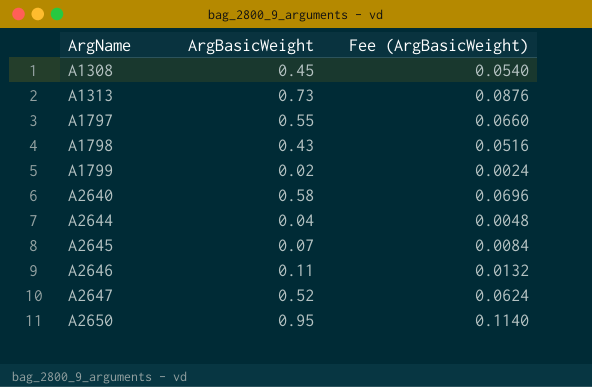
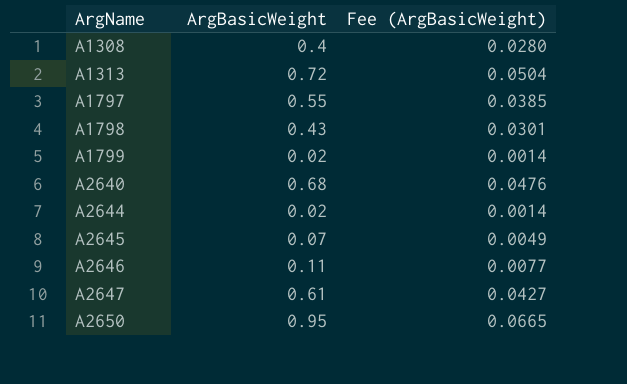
column Fee (ArgBasicWeight) | formula: [ArgBasicWeight] * 0.12 -> [ArgBasicWeight] * 0.07
A1308 | ArgBasicWeight: 0.45 -> 0.4
A1313 | ArgBasicWeight: 0.73 -> 0.72
A2640 | ArgBasicWeight: 0.58 -> 0.68
A2644 | ArgBasicWeight: 0.04 -> 0.02
A2647 | ArgBasicWeight: 0.52 -> 0.61

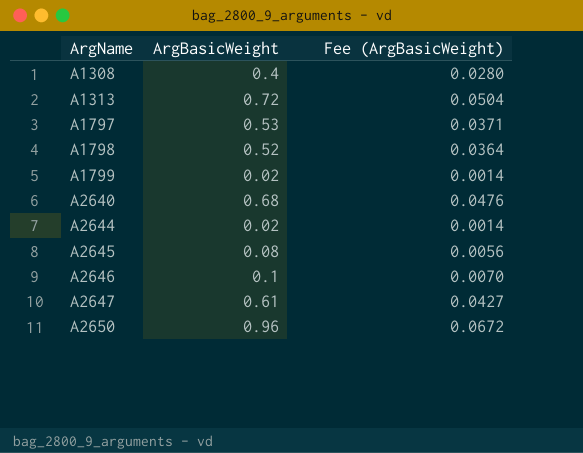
A1797 | ArgBasicWeight: 0.55 -> 0.53
A1797 | Fee (ArgBasicWeight): 0.0385 -> 0.0371
A1798 | ArgBasicWeight: 0.43 -> 0.52
A1798 | Fee (ArgBasicWeight): 0.0301 -> 0.0364
A2645 | ArgBasicWeight: 0.07 -> 0.08
A2645 | Fee (ArgBasicWeight): 0.0049 -> 0.0056
A2646 | ArgBasicWeight: 0.11 -> 0.1
A2646 | Fee (ArgBasicWeight): 0.0077 -> 0.0070
A2650 | ArgBasicWeight: 0.95 -> 0.96
A2650 | Fee (ArgBasicWeight): 0.0665 -> 0.0672

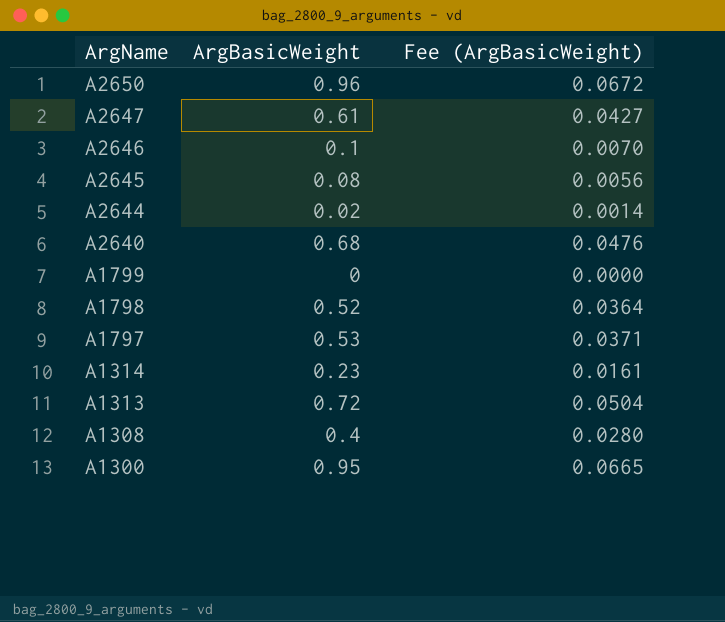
row order: ArgName ascending -> ArgName descending
A1799 | ArgBasicWeight: 0.02 -> 0
A1799 | Fee (ArgBasicWeight): 0.0014 -> 0.0000
row A1314: none -> 0.23 | 0.0161
row A1300: none -> 0.95 | 0.0665

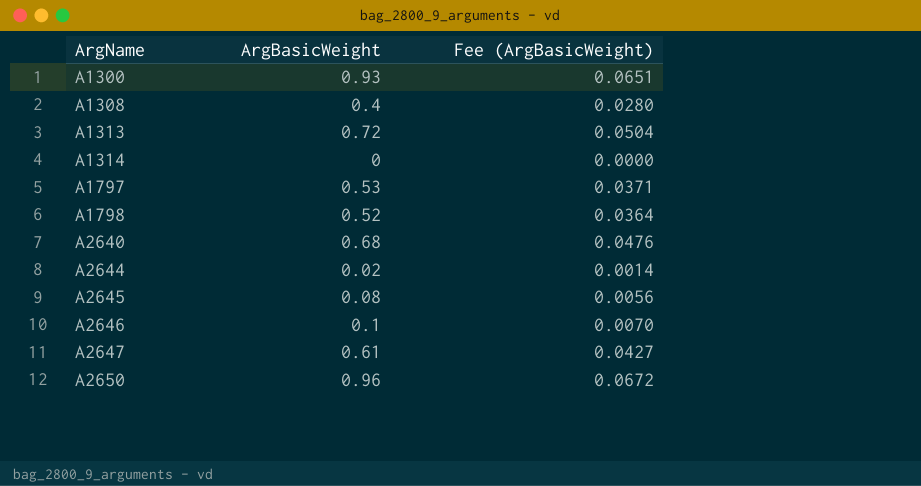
row order: ArgName descending -> ArgName ascending
row A1799: 0 | 0.0000 -> none
A1300 | ArgBasicWeight: 0.95 -> 0.93
A1300 | Fee (ArgBasicWeight): 0.0665 -> 0.0651
A1314 | ArgBasicWeight: 0.23 -> 0
A1314 | Fee (ArgBasicWeight): 0.0161 -> 0.0000

